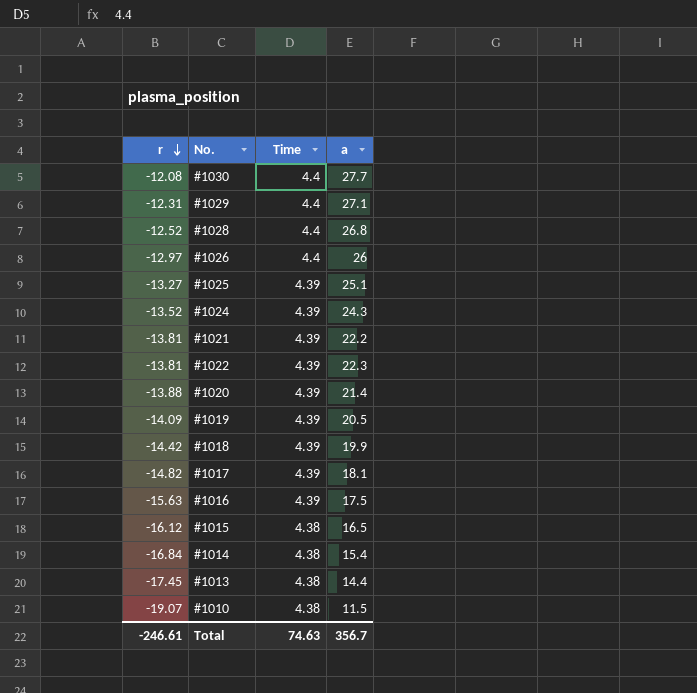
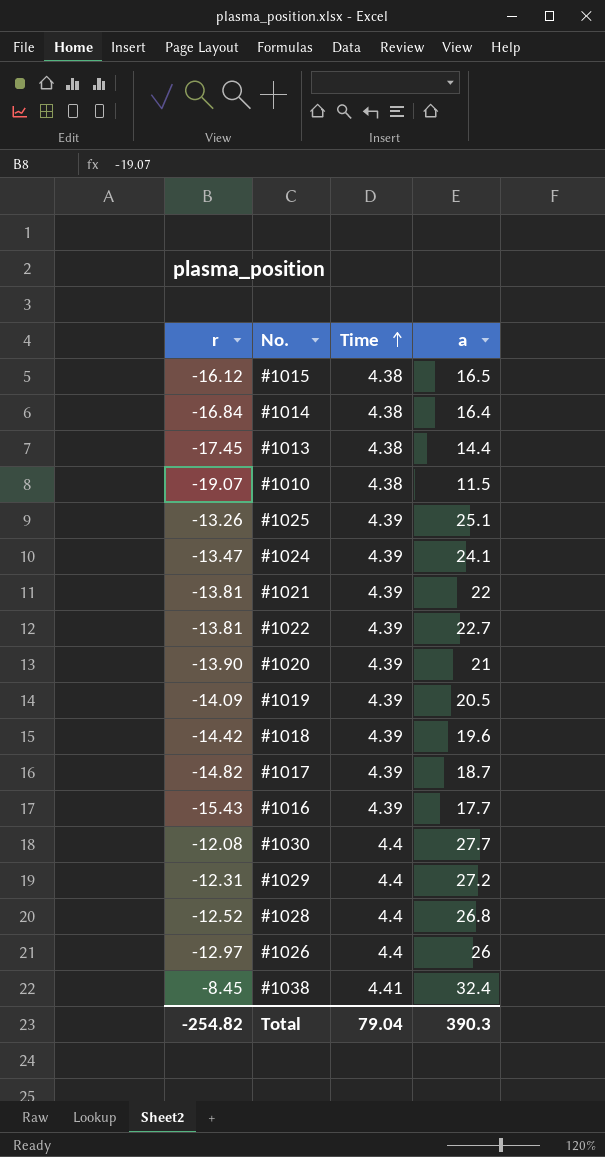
row order: r descending -> Time ascending
#1014 | a: 15.4 -> 16.4
#1025 | r: -13.27 -> -13.26
#1024 | r: -13.52 -> -13.47
#1024 | a: 24.3 -> 24.1
#1021 | a: 22.2 -> 22
#1022 | a: 22.3 -> 22.7
#1020 | r: -13.88 -> -13.90
#1020 | a: 21.4 -> 21
#1018 | a: 19.9 -> 19.6
#1017 | a: 18.1 -> 18.7
#1016 | r: -15.63 -> -15.43
#1016 | a: 17.5 -> 17.7
#1029 | a: 27.1 -> 27.2
row #1038: none -> -8.45 | 4.41 | 32.4
Total | r: -246.61 -> -254.82
Total | Time: 74.63 -> 79.04
Total | a: 356.7 -> 390.3

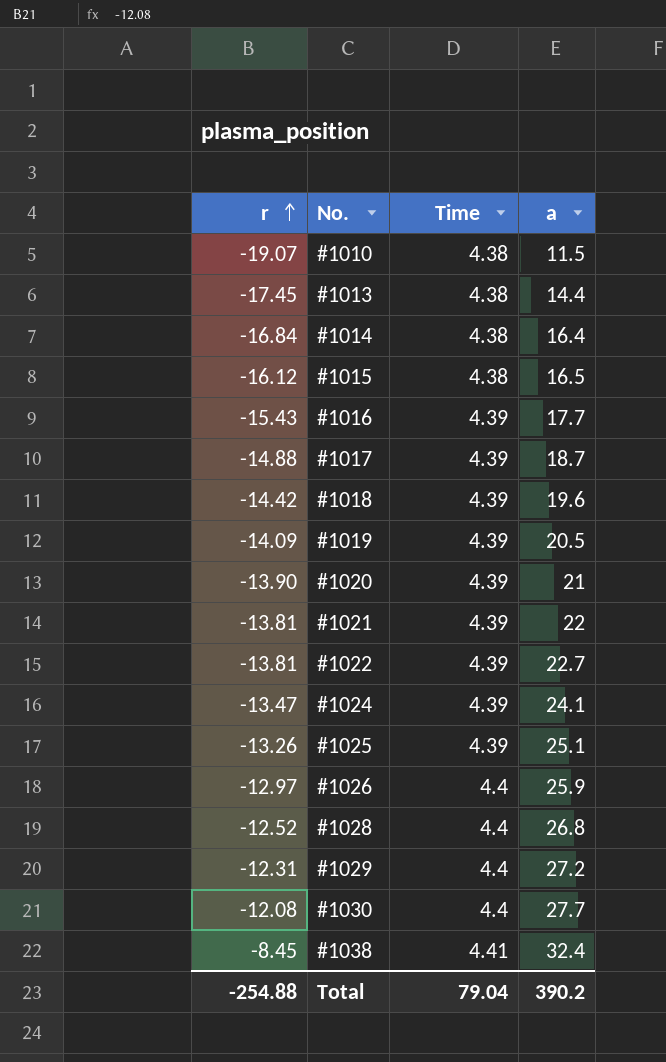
row order: Time ascending -> r ascending
#1017 | r: -14.82 -> -14.88
#1026 | a: 26 -> 25.9
Total | r: -254.82 -> -254.88
Total | a: 390.3 -> 390.2

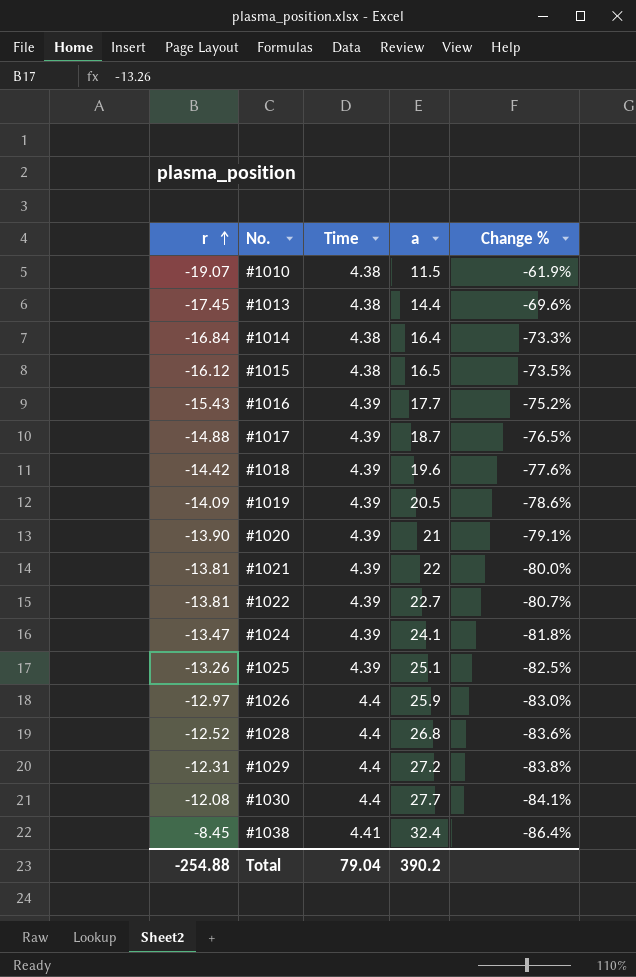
column Change % | formula: none -> ([Time] - [a]) / [a]

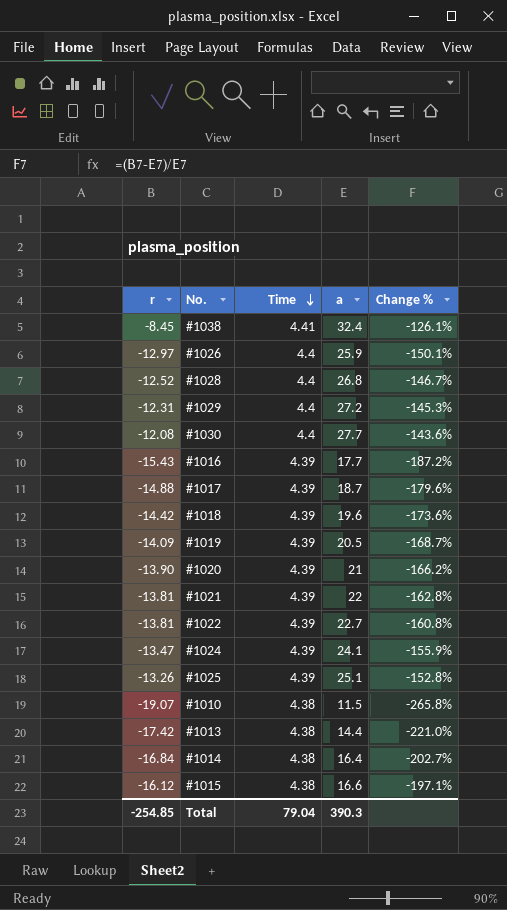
row order: r ascending -> Time descending
column Change % | formula: ([Time] - [a]) / [a] -> ([r] - [a]) / [a]
#1013 | r: -17.45 -> -17.42
#1015 | a: 16.5 -> 16.6
Total | r: -254.88 -> -254.85
Total | a: 390.2 -> 390.3

